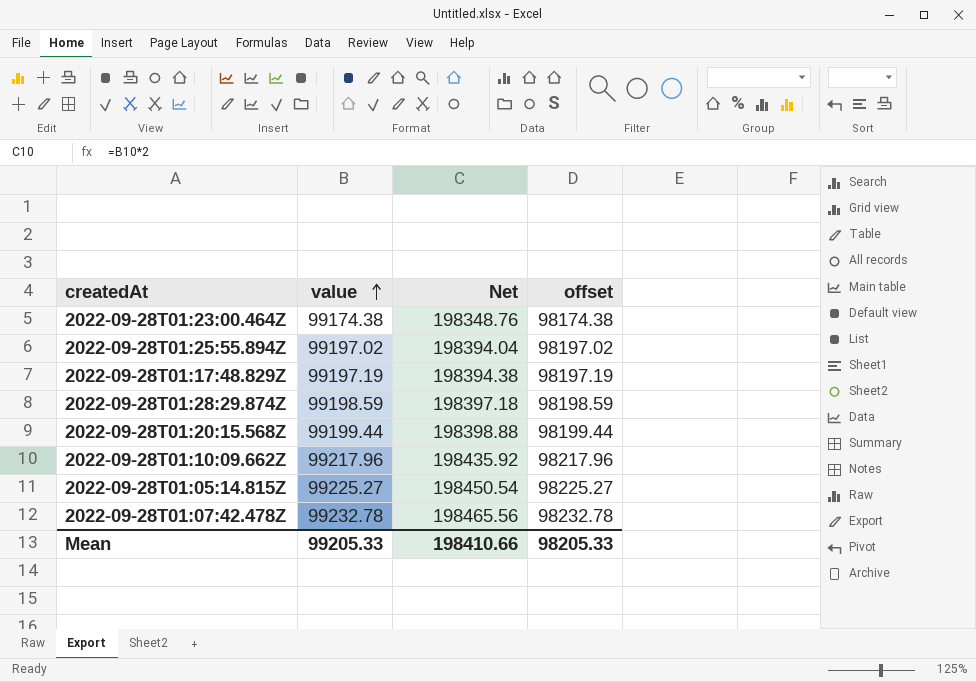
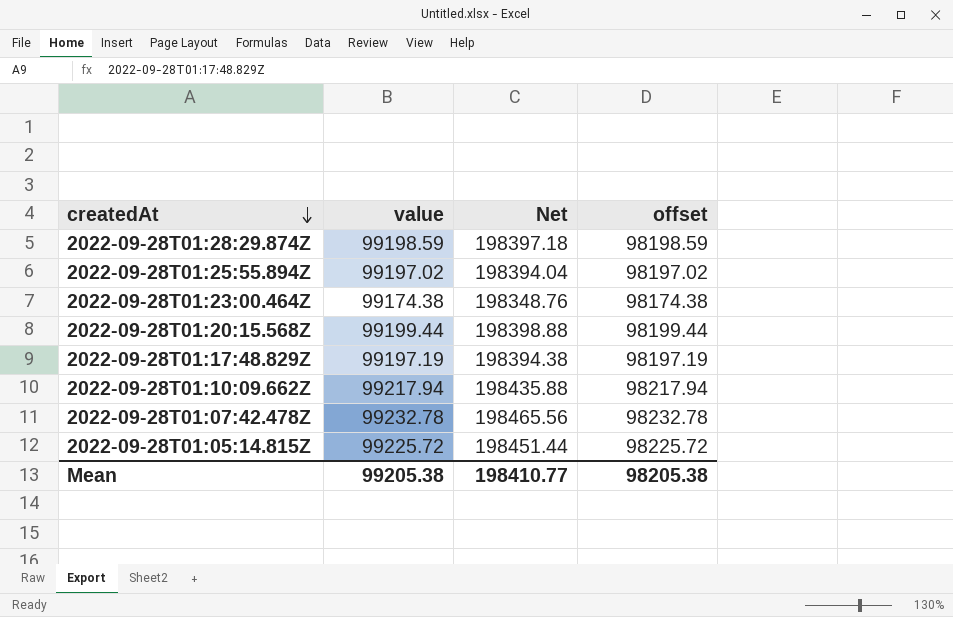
row order: value ascending -> createdAt descending
2022-09-28T01:10:09.662Z | value: 99217.96 -> 99217.94
2022-09-28T01:10:09.662Z | Net: 198435.92 -> 198435.88
2022-09-28T01:10:09.662Z | offset: 98217.96 -> 98217.94
2022-09-28T01:05:14.815Z | value: 99225.27 -> 99225.72
2022-09-28T01:05:14.815Z | Net: 198450.54 -> 198451.44
2022-09-28T01:05:14.815Z | offset: 98225.27 -> 98225.72
Mean | value: 99205.33 -> 99205.38
Mean | Net: 198410.66 -> 198410.77
Mean | offset: 98205.33 -> 98205.38

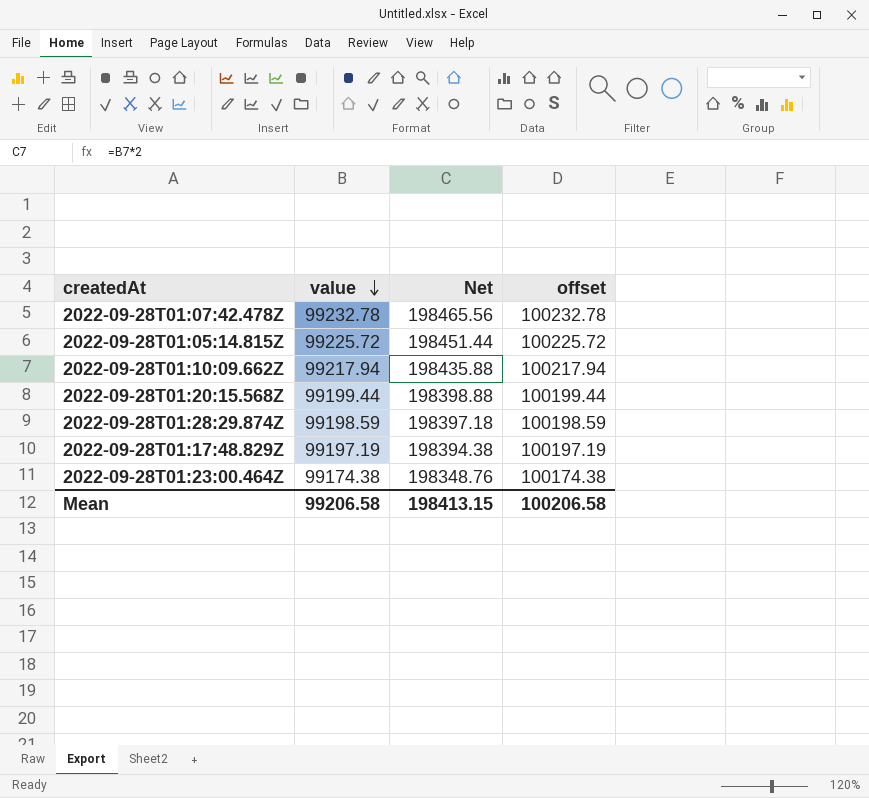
row order: createdAt descending -> value descending
column offset | formula: [value] - 1000 -> [value] + 1000
row 2022-09-28T01:25:55.894Z: 99197.02 | 198394.04 | 98197.02 -> none
Mean | value: 99205.38 -> 99206.58
Mean | Net: 198410.77 -> 198413.15
Mean | offset: 98205.38 -> 100206.58

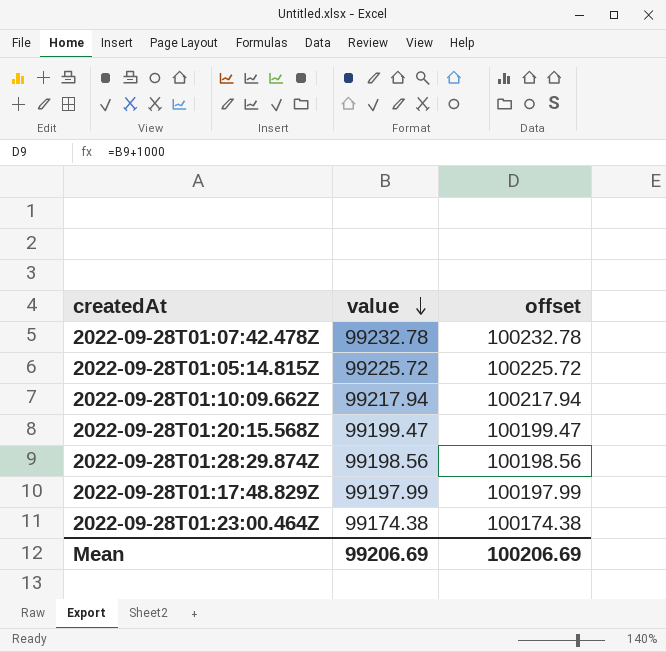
column Net | formula: [value] * 2 -> none
2022-09-28T01:20:15.568Z | value: 99199.44 -> 99199.47
2022-09-28T01:20:15.568Z | offset: 100199.44 -> 100199.47
2022-09-28T01:28:29.874Z | value: 99198.59 -> 99198.56
2022-09-28T01:28:29.874Z | offset: 100198.59 -> 100198.56
2022-09-28T01:17:48.829Z | value: 99197.19 -> 99197.99
2022-09-28T01:17:48.829Z | offset: 100197.19 -> 100197.99
Mean | value: 99206.58 -> 99206.69
Mean | offset: 100206.58 -> 100206.69

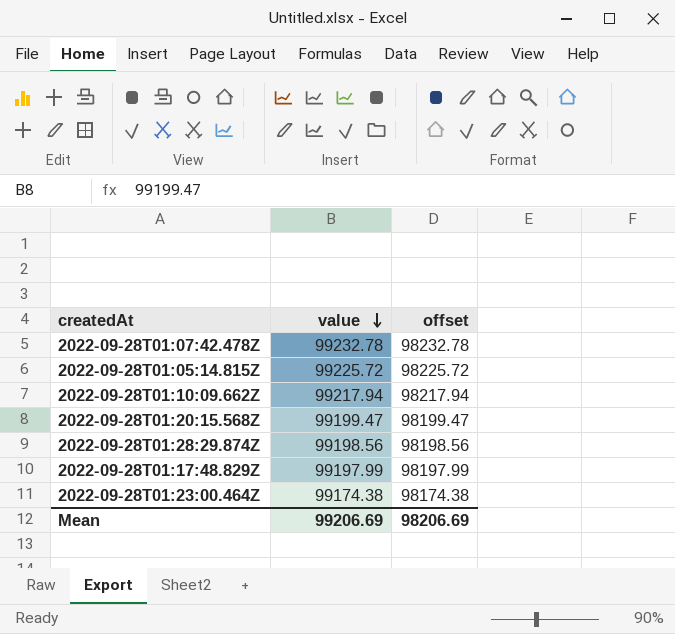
column offset | formula: [value] + 1000 -> [value] - 1000
Mean | offset: 100206.69 -> 98206.69

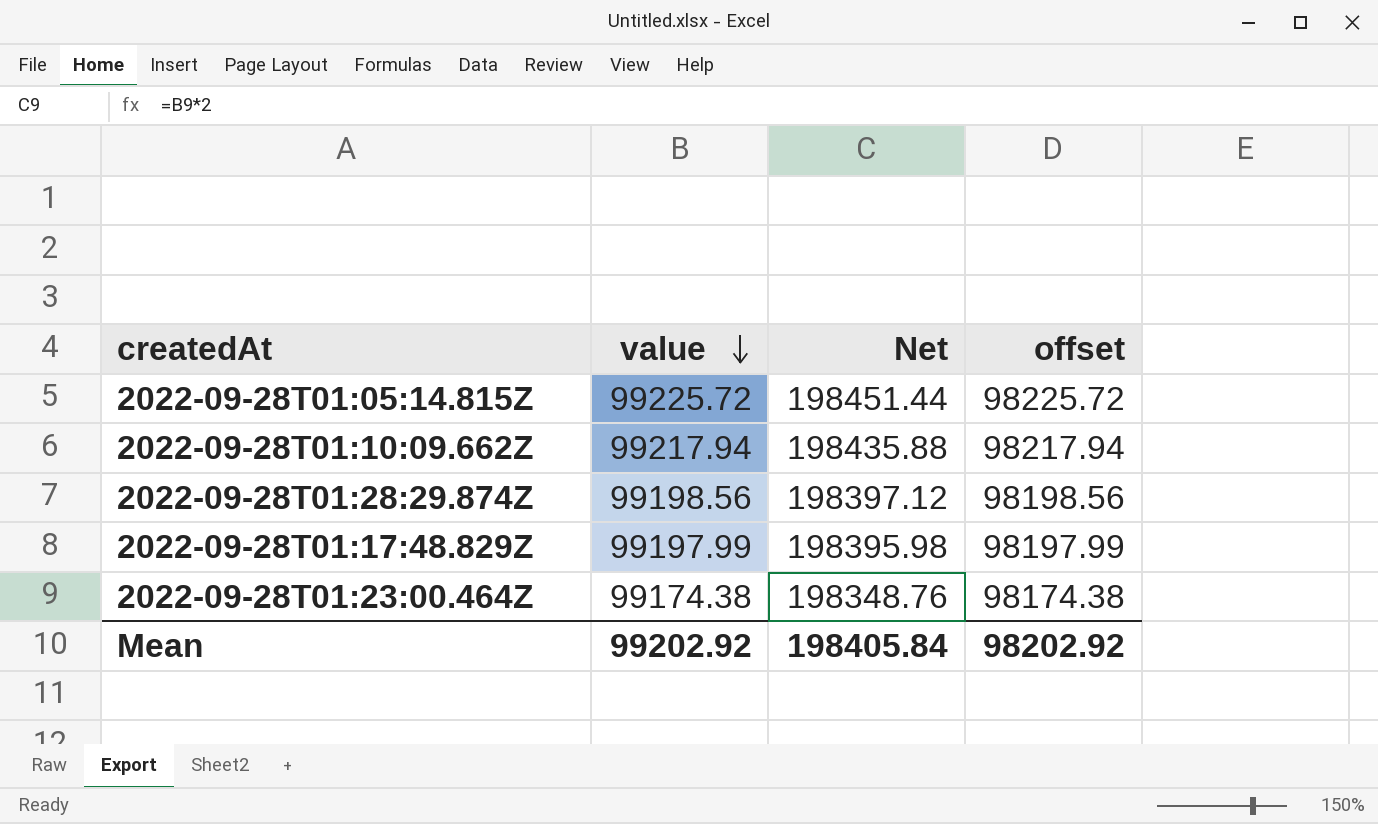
column Net | formula: none -> [value] * 2
row 2022-09-28T01:07:42.478Z: 99232.78 | 98232.78 -> none
row 2022-09-28T01:20:15.568Z: 99199.47 | 98199.47 -> none
Mean | value: 99206.69 -> 99202.92
Mean | offset: 98206.69 -> 98202.92

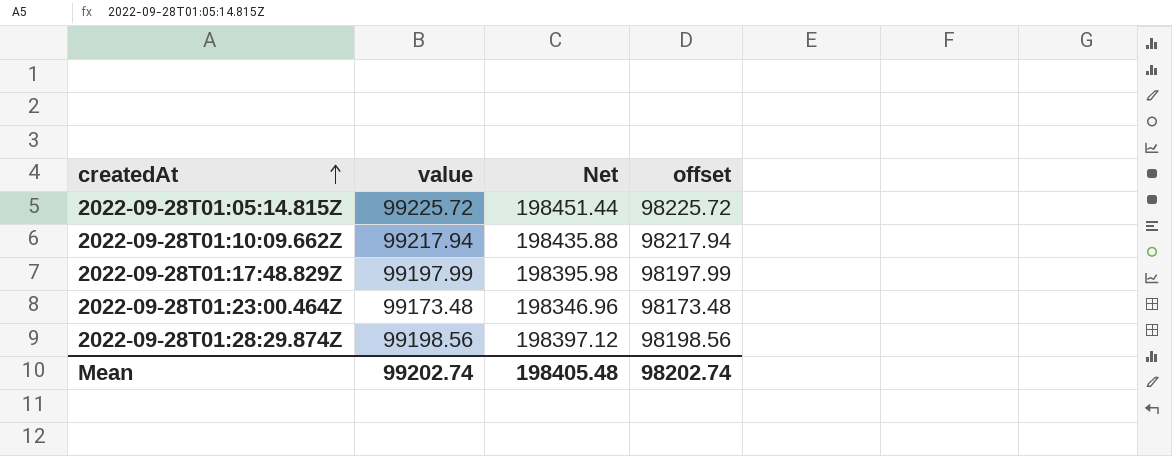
row order: value descending -> createdAt ascending
2022-09-28T01:23:00.464Z | value: 99174.38 -> 99173.48
2022-09-28T01:23:00.464Z | Net: 198348.76 -> 198346.96
2022-09-28T01:23:00.464Z | offset: 98174.38 -> 98173.48
Mean | value: 99202.92 -> 99202.74
Mean | Net: 198405.84 -> 198405.48
Mean | offset: 98202.92 -> 98202.74

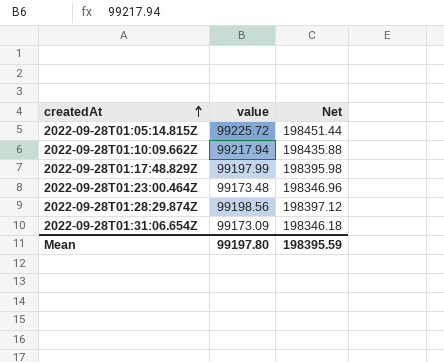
column offset | formula: [value] - 1000 -> none
row 2022-09-28T01:31:06.654Z: none -> 99173.09 | 198346.18
Mean | value: 99202.74 -> 99197.80
Mean | Net: 198405.48 -> 198395.59

